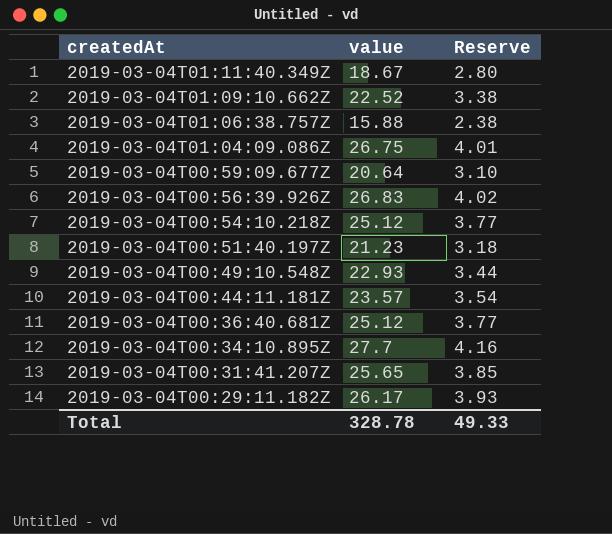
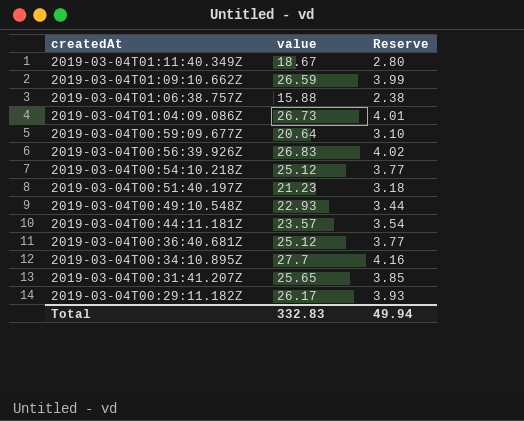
2019-03-04T01:09:10.662Z | value: 22.52 -> 26.59
2019-03-04T01:09:10.662Z | Reserve: 3.38 -> 3.99
2019-03-04T01:04:09.086Z | value: 26.75 -> 26.73
Total | value: 328.78 -> 332.83
Total | Reserve: 49.33 -> 49.94

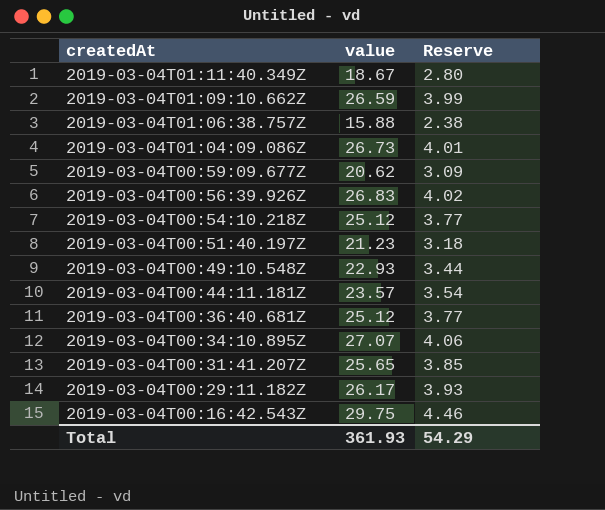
2019-03-04T00:59:09.677Z | value: 20.64 -> 20.62
2019-03-04T00:59:09.677Z | Reserve: 3.10 -> 3.09
2019-03-04T00:34:10.895Z | value: 27.7 -> 27.07
2019-03-04T00:34:10.895Z | Reserve: 4.16 -> 4.06
row 2019-03-04T00:16:42.543Z: none -> 29.75 | 4.46
Total | value: 332.83 -> 361.93
Total | Reserve: 49.94 -> 54.29

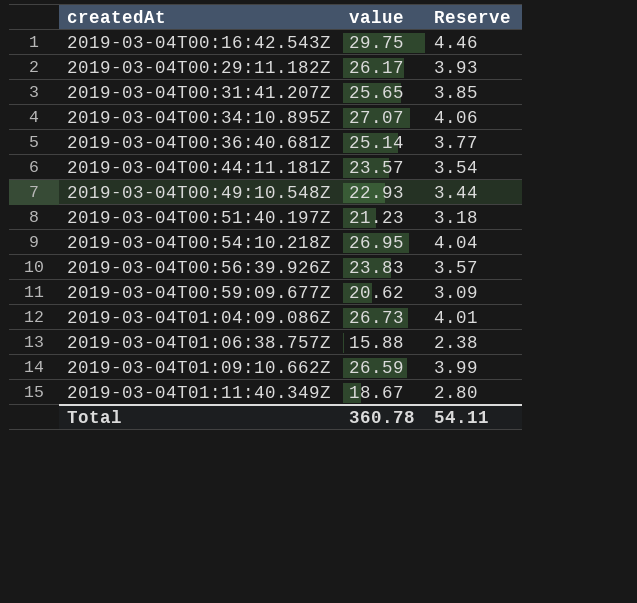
row order: createdAt descending -> createdAt ascending
2019-03-04T00:36:40.681Z | value: 25.12 -> 25.14
2019-03-04T00:54:10.218Z | value: 25.12 -> 26.95
2019-03-04T00:54:10.218Z | Reserve: 3.77 -> 4.04
2019-03-04T00:56:39.926Z | value: 26.83 -> 23.83
2019-03-04T00:56:39.926Z | Reserve: 4.02 -> 3.57
Total | value: 361.93 -> 360.78
Total | Reserve: 54.29 -> 54.11

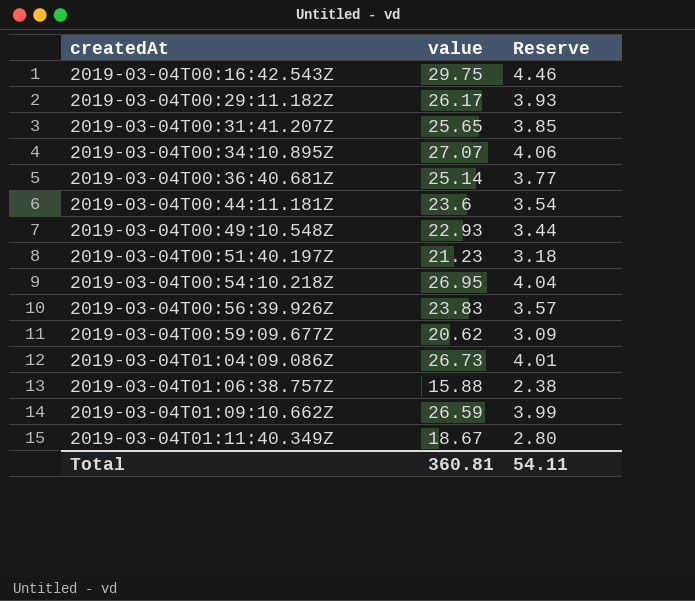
2019-03-04T00:44:11.181Z | value: 23.57 -> 23.6
Total | value: 360.78 -> 360.81

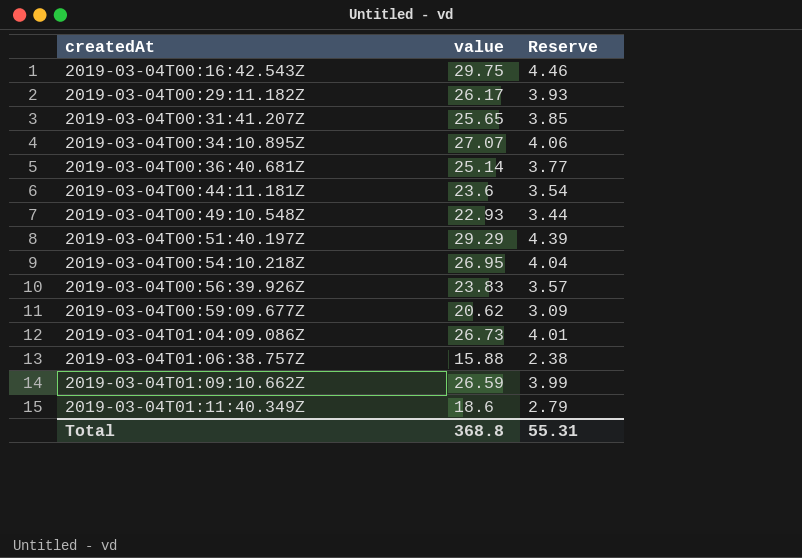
2019-03-04T00:51:40.197Z | value: 21.23 -> 29.29
2019-03-04T00:51:40.197Z | Reserve: 3.18 -> 4.39
2019-03-04T01:11:40.349Z | value: 18.67 -> 18.6
2019-03-04T01:11:40.349Z | Reserve: 2.80 -> 2.79
Total | value: 360.81 -> 368.8
Total | Reserve: 54.11 -> 55.31

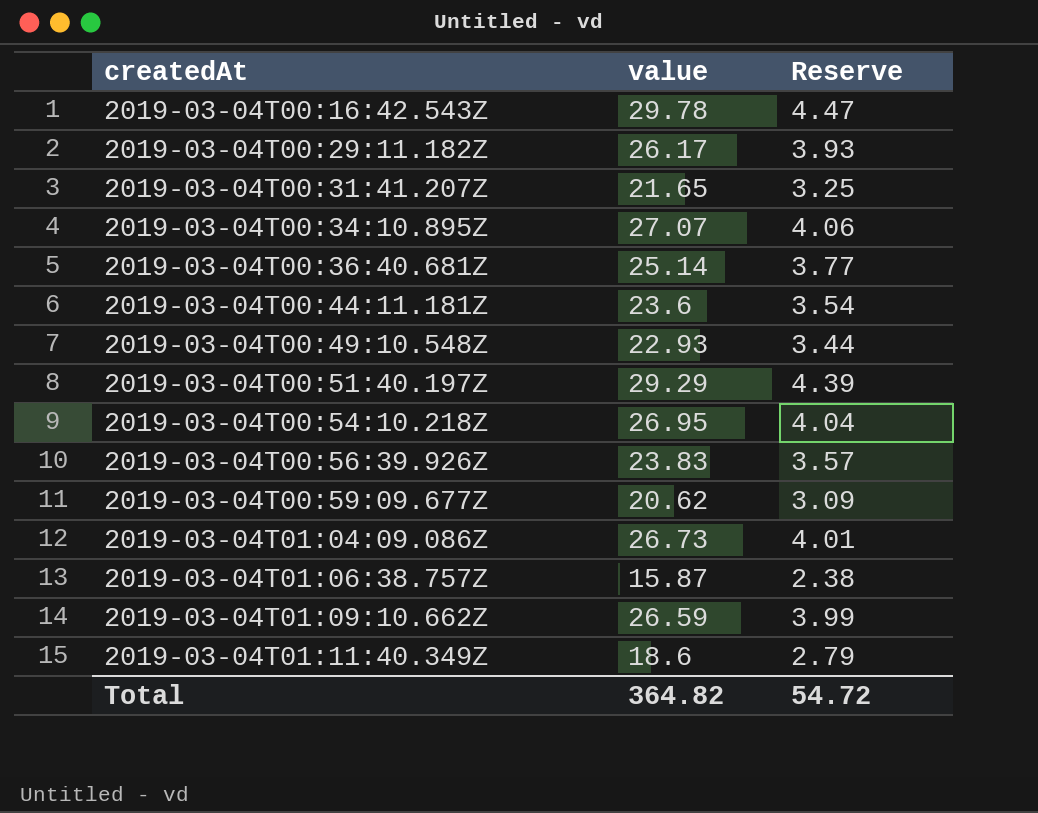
2019-03-04T00:16:42.543Z | value: 29.75 -> 29.78
2019-03-04T00:16:42.543Z | Reserve: 4.46 -> 4.47
2019-03-04T00:31:41.207Z | value: 25.65 -> 21.65
2019-03-04T00:31:41.207Z | Reserve: 3.85 -> 3.25
2019-03-04T01:06:38.757Z | value: 15.88 -> 15.87
Total | value: 368.8 -> 364.82
Total | Reserve: 55.31 -> 54.72

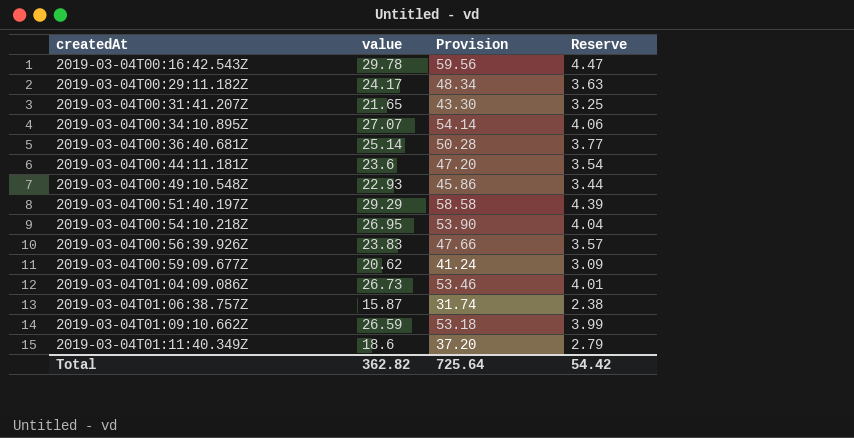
column Provision | formula: none -> [value] * 2
2019-03-04T00:29:11.182Z | value: 26.17 -> 24.17
2019-03-04T00:29:11.182Z | Reserve: 3.93 -> 3.63
Total | value: 364.82 -> 362.82
Total | Reserve: 54.72 -> 54.42

